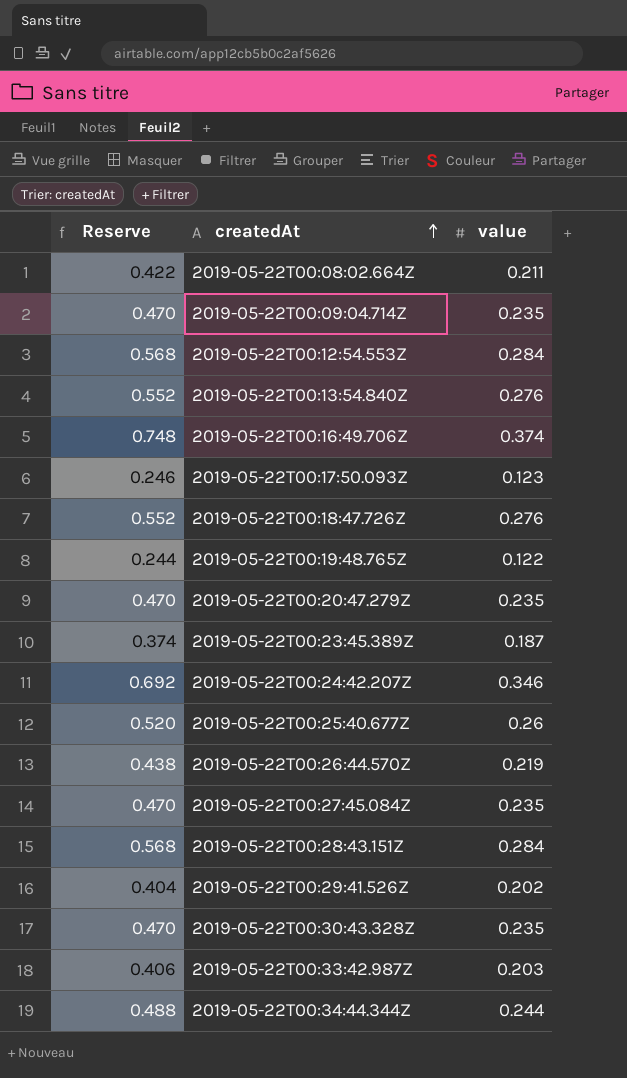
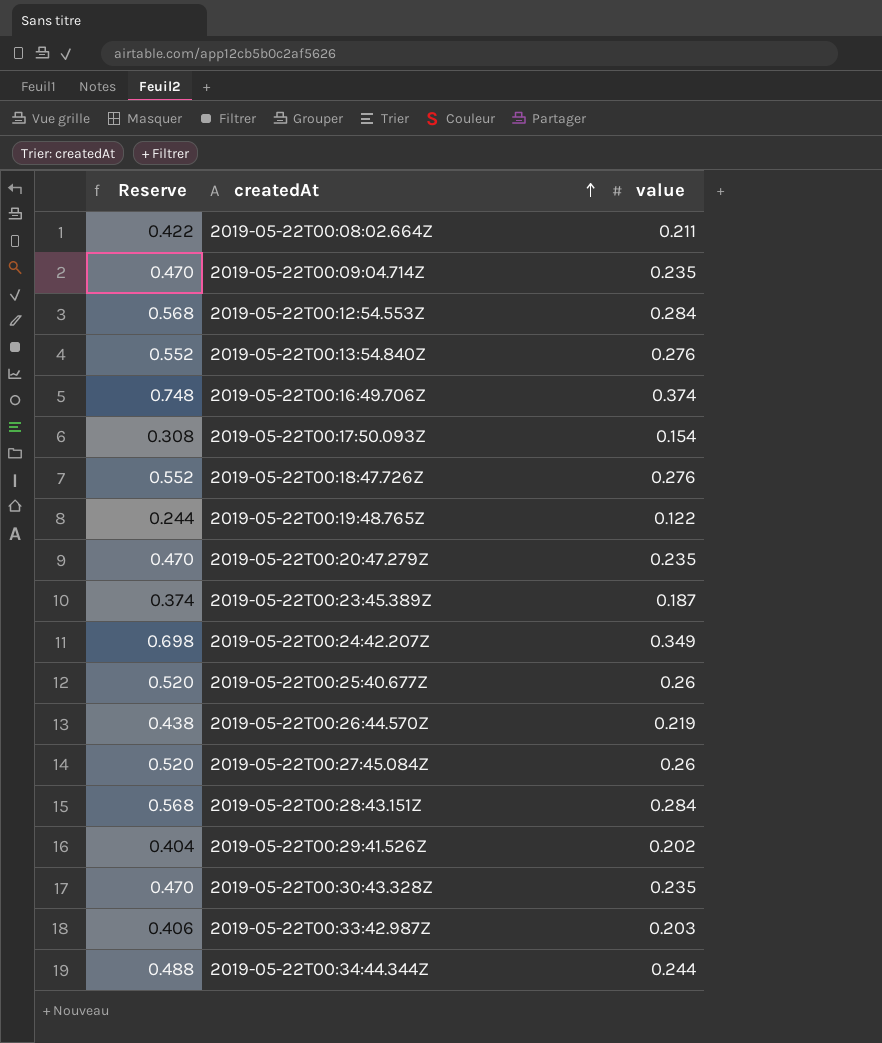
2019-05-22T00:17:50.093Z | Reserve: 0.246 -> 0.308
2019-05-22T00:17:50.093Z | value: 0.123 -> 0.154
2019-05-22T00:24:42.207Z | Reserve: 0.692 -> 0.698
2019-05-22T00:24:42.207Z | value: 0.346 -> 0.349
2019-05-22T00:27:45.084Z | Reserve: 0.470 -> 0.520
2019-05-22T00:27:45.084Z | value: 0.235 -> 0.26

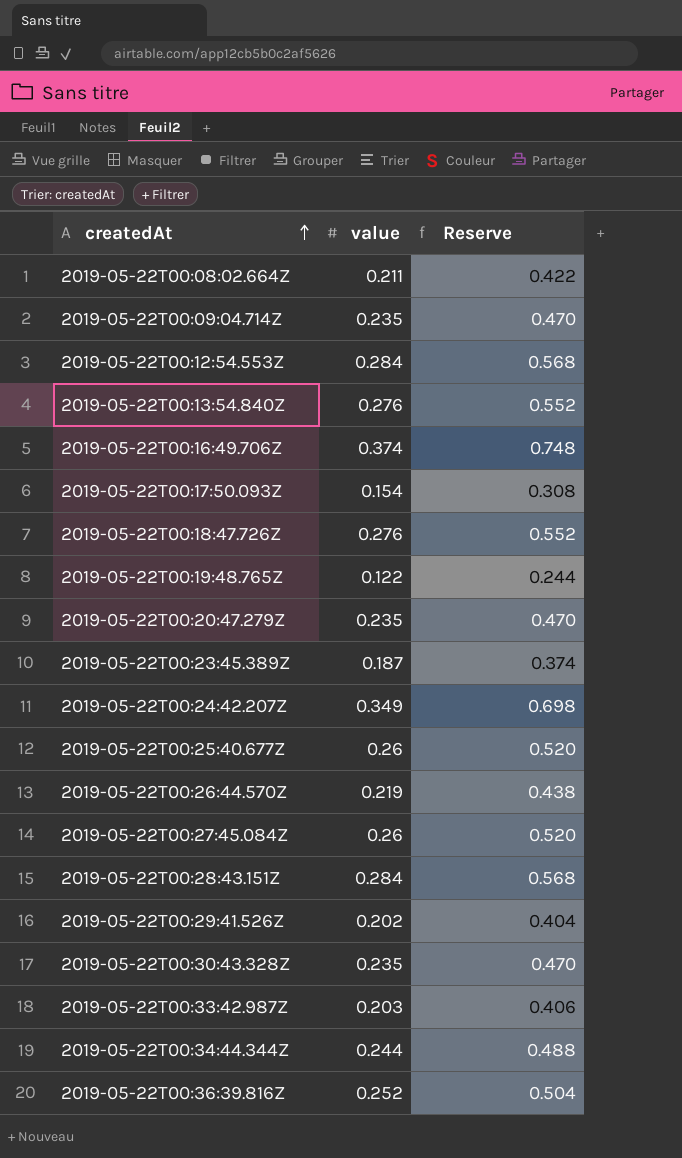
column Reserve | position: 1 -> 3
row 2019-05-22T00:36:39.816Z: none -> 0.252 | 0.504

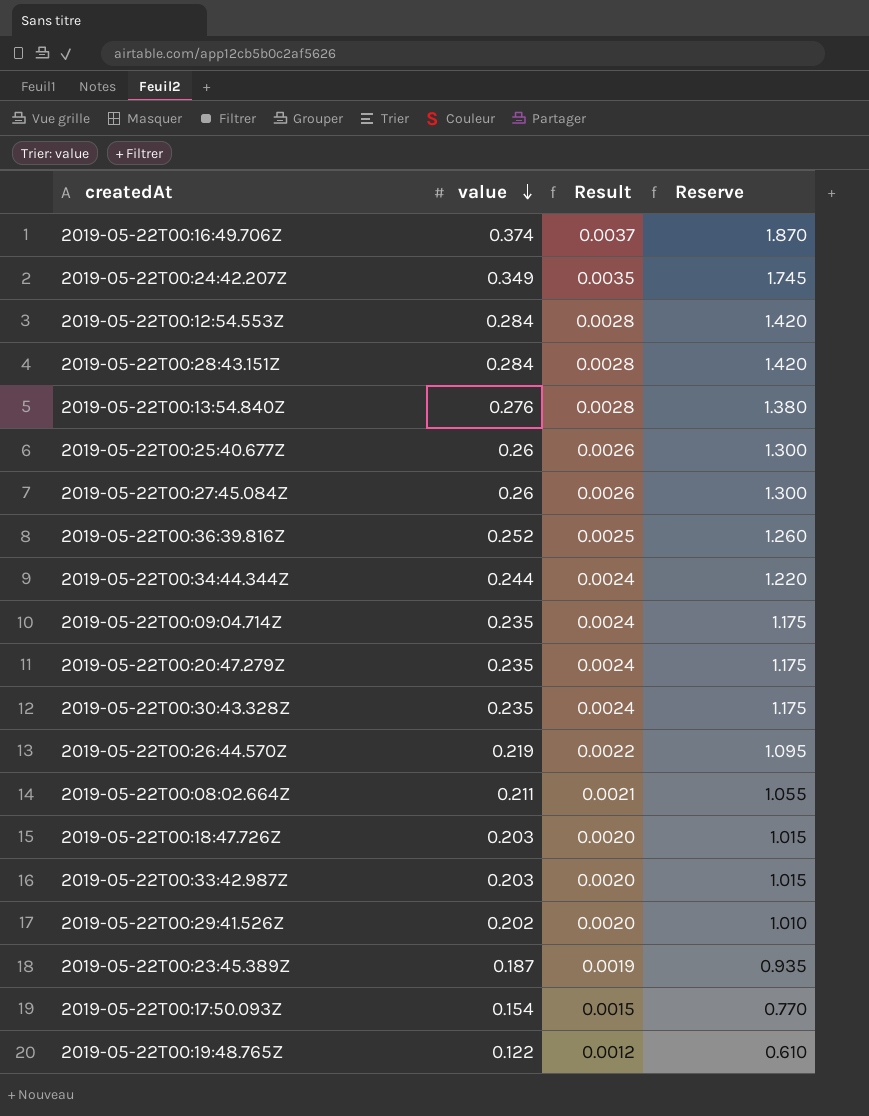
row order: createdAt ascending -> value descending
column Result | formula: none -> [value] * 0.01
column Reserve | formula: [value] * 2 -> [value] * 5
2019-05-22T00:18:47.726Z | value: 0.276 -> 0.203

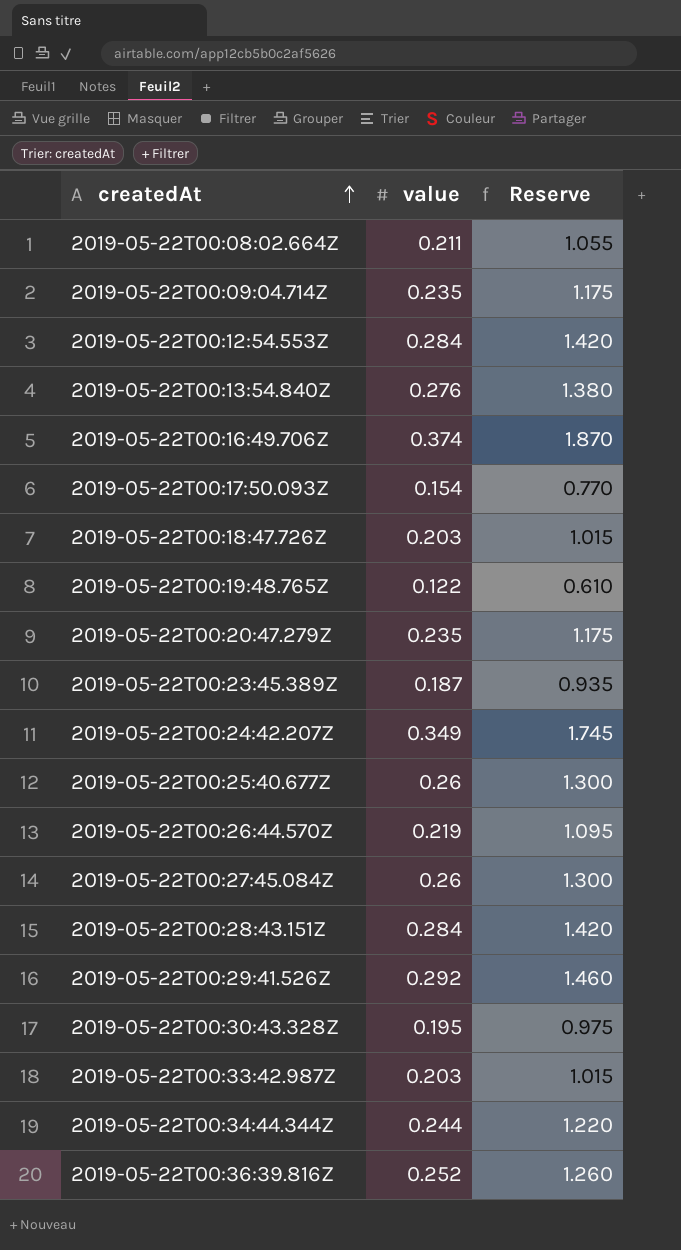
row order: value descending -> createdAt ascending
column Result | formula: [value] * 0.01 -> none
2019-05-22T00:29:41.526Z | value: 0.202 -> 0.292
2019-05-22T00:29:41.526Z | Reserve: 1.010 -> 1.460
2019-05-22T00:30:43.328Z | value: 0.235 -> 0.195
2019-05-22T00:30:43.328Z | Reserve: 1.175 -> 0.975

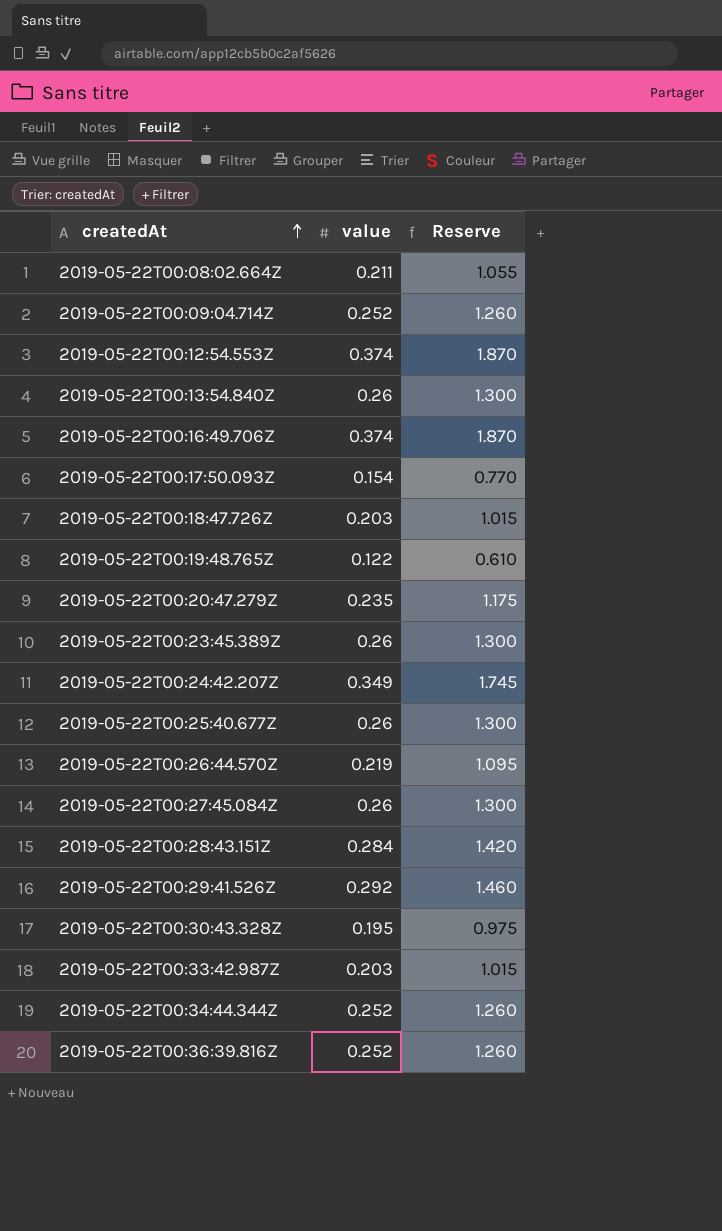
2019-05-22T00:09:04.714Z | value: 0.235 -> 0.252
2019-05-22T00:09:04.714Z | Reserve: 1.175 -> 1.260
2019-05-22T00:12:54.553Z | value: 0.284 -> 0.374
2019-05-22T00:12:54.553Z | Reserve: 1.420 -> 1.870
2019-05-22T00:13:54.840Z | value: 0.276 -> 0.26
2019-05-22T00:13:54.840Z | Reserve: 1.380 -> 1.300
2019-05-22T00:23:45.389Z | value: 0.187 -> 0.26
2019-05-22T00:23:45.389Z | Reserve: 0.935 -> 1.300
2019-05-22T00:34:44.344Z | value: 0.244 -> 0.252
2019-05-22T00:34:44.344Z | Reserve: 1.220 -> 1.260

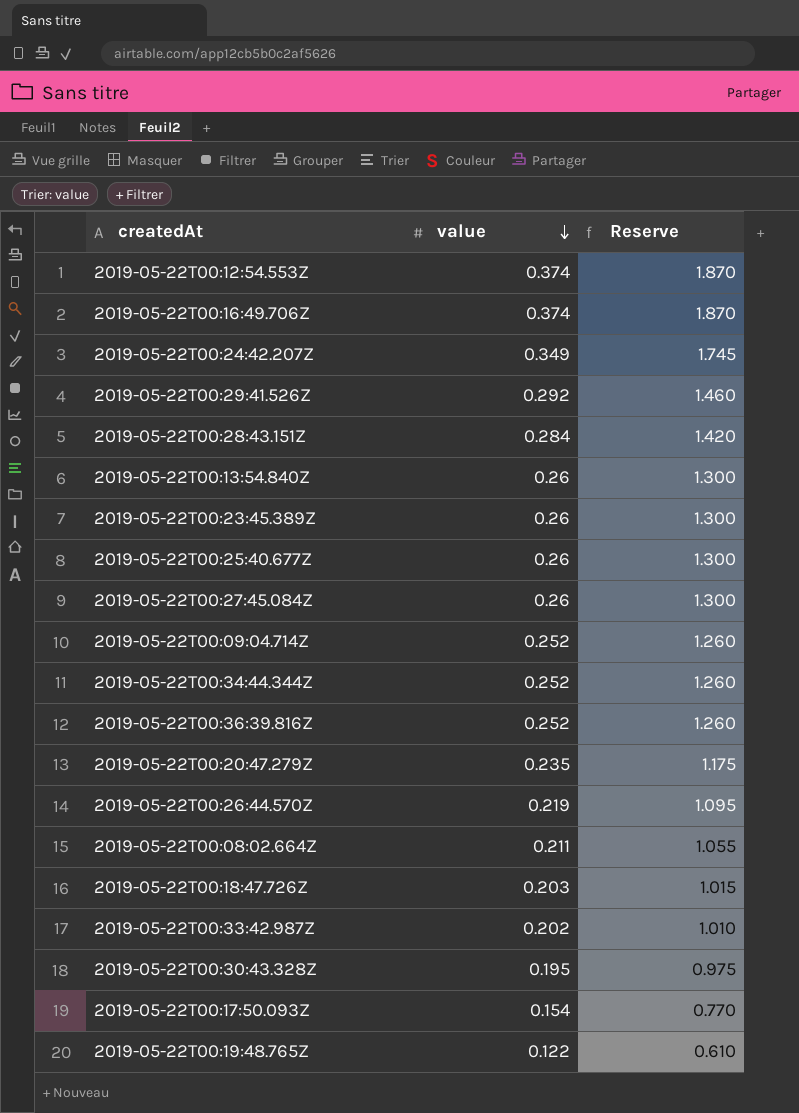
row order: createdAt ascending -> value descending
2019-05-22T00:33:42.987Z | value: 0.203 -> 0.202
2019-05-22T00:33:42.987Z | Reserve: 1.015 -> 1.010

